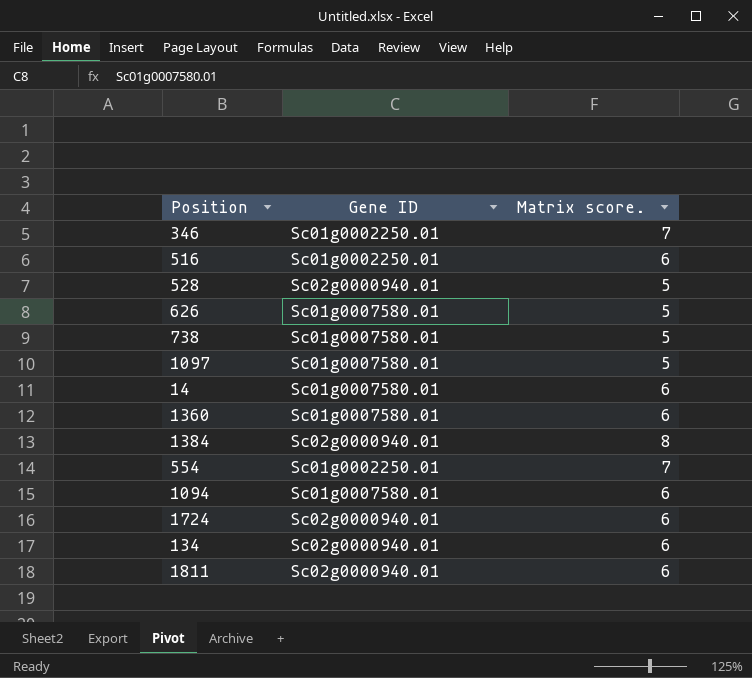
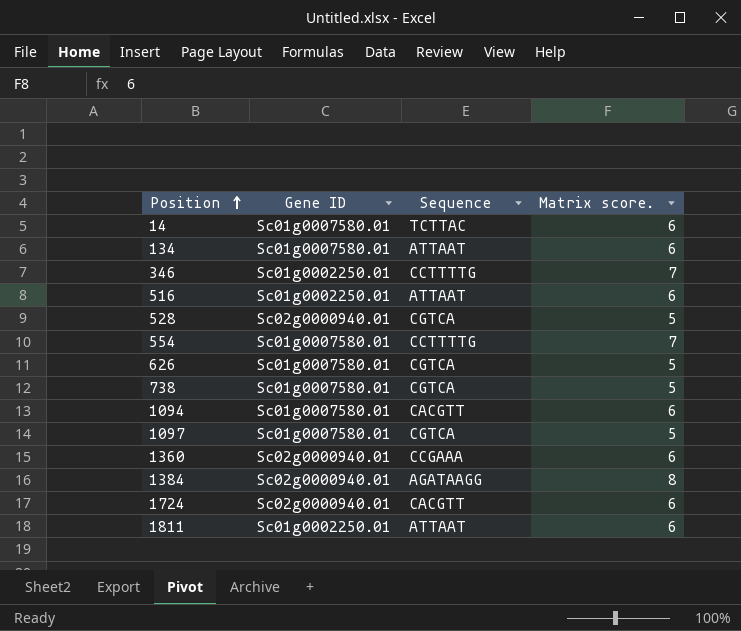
row order: none -> Position ascending
column Sequence | position: none -> 3
134 | Gene ID: Sc02g0000940.01 -> Sc01g0007580.01
554 | Gene ID: Sc01g0002250.01 -> Sc01g0007580.01
1360 | Gene ID: Sc01g0007580.01 -> Sc02g0000940.01
1811 | Gene ID: Sc02g0000940.01 -> Sc01g0002250.01

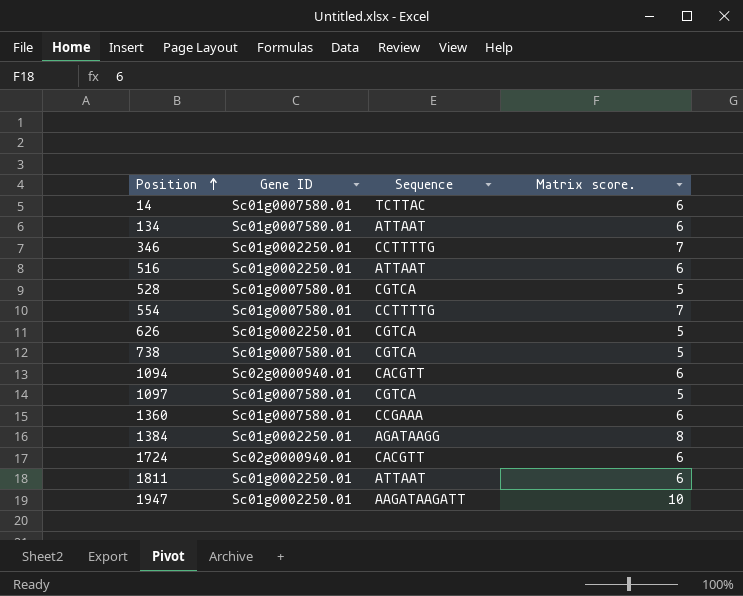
528 | Gene ID: Sc02g0000940.01 -> Sc01g0007580.01
626 | Gene ID: Sc01g0007580.01 -> Sc01g0002250.01
1094 | Gene ID: Sc01g0007580.01 -> Sc02g0000940.01
1360 | Gene ID: Sc02g0000940.01 -> Sc01g0007580.01
1384 | Gene ID: Sc02g0000940.01 -> Sc01g0002250.01
row 1947: none -> Sc01g0002250.01 | AAGATAAGATT | 10

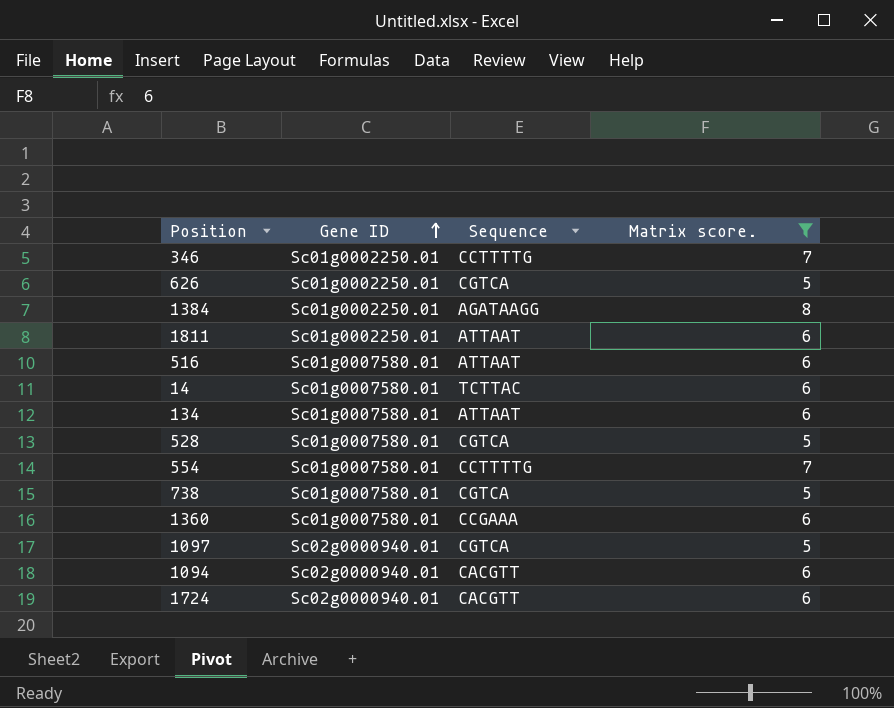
filter: none -> Matrix score. != 10
row order: Position ascending -> Gene ID ascending
516 | Gene ID: Sc01g0002250.01 -> Sc01g0007580.01
1097 | Gene ID: Sc01g0007580.01 -> Sc02g0000940.01

